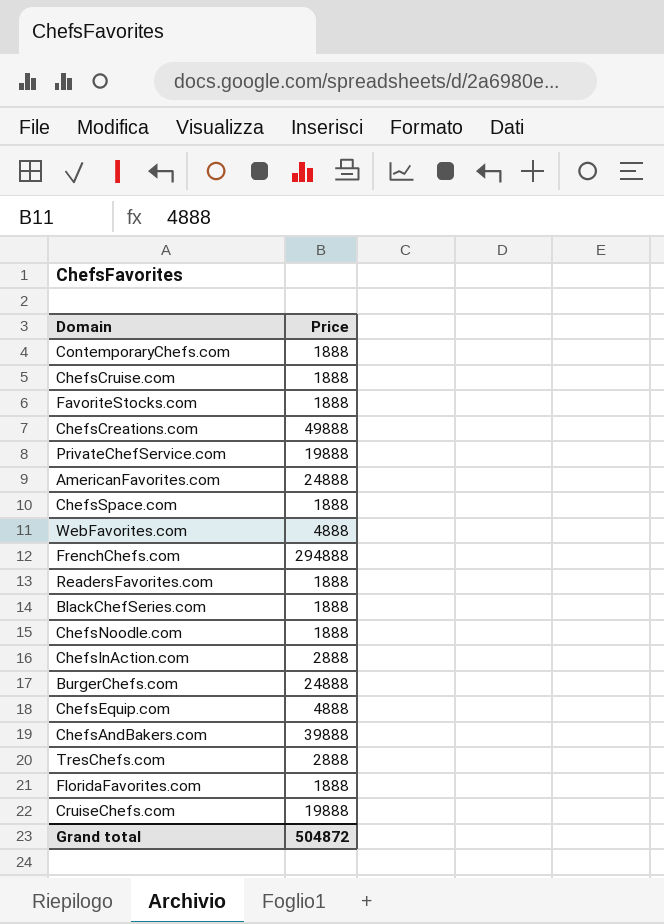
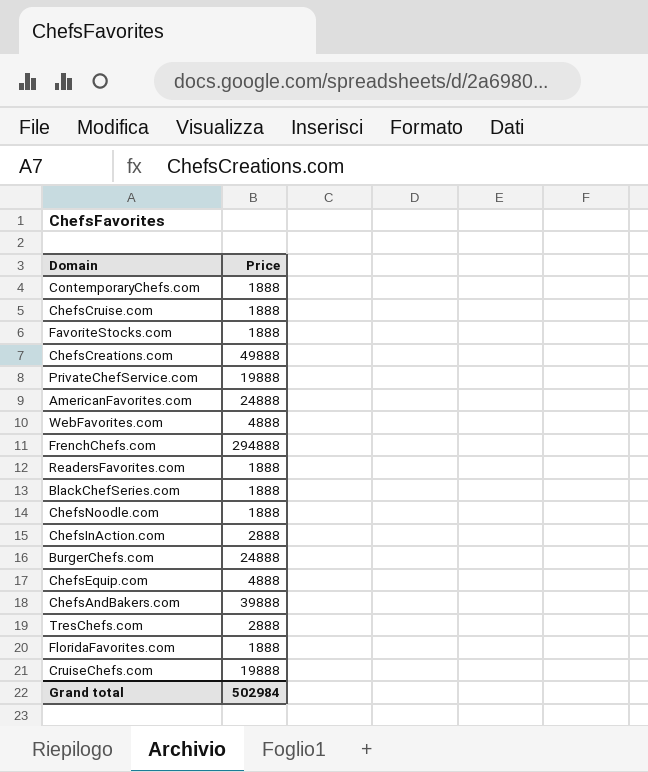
row ChefsSpace.com: 1888 -> none
Grand total | Price: 504872 -> 502984

